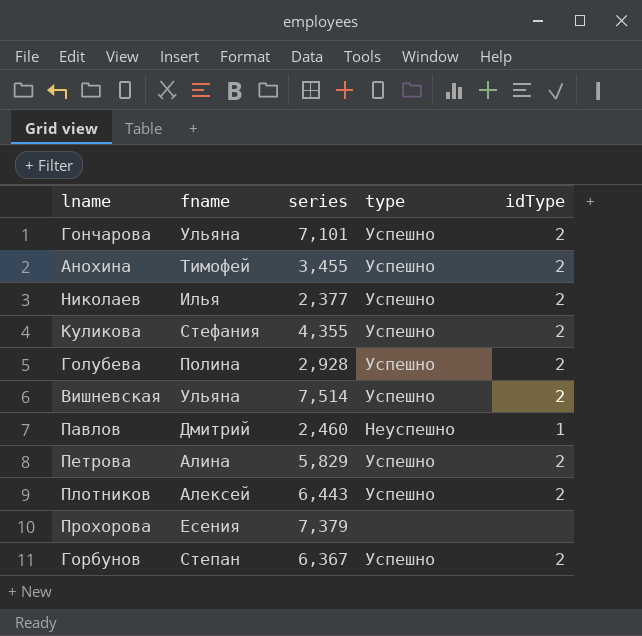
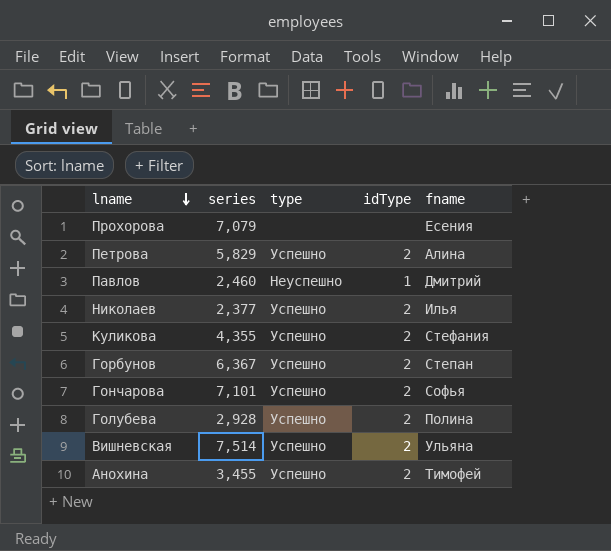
row order: none -> lname descending
column fname | position: 2 -> 5
row Плотников: Алексей | 6,443 | Успешно | 2 -> none
Прохорова | series: 7,379 -> 7,079
Гончарова | fname: Ульяна -> Софья

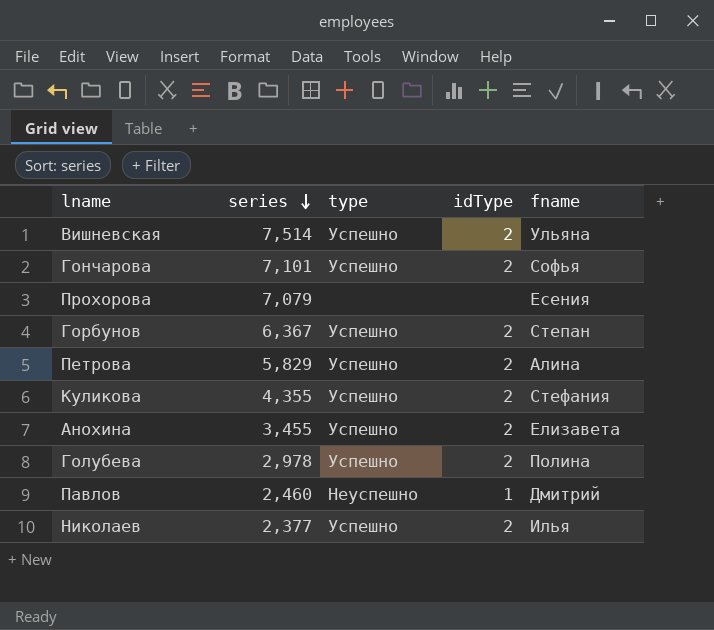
row order: lname descending -> series descending
Анохина | fname: Тимофей -> Елизавета
Голубева | series: 2,928 -> 2,978

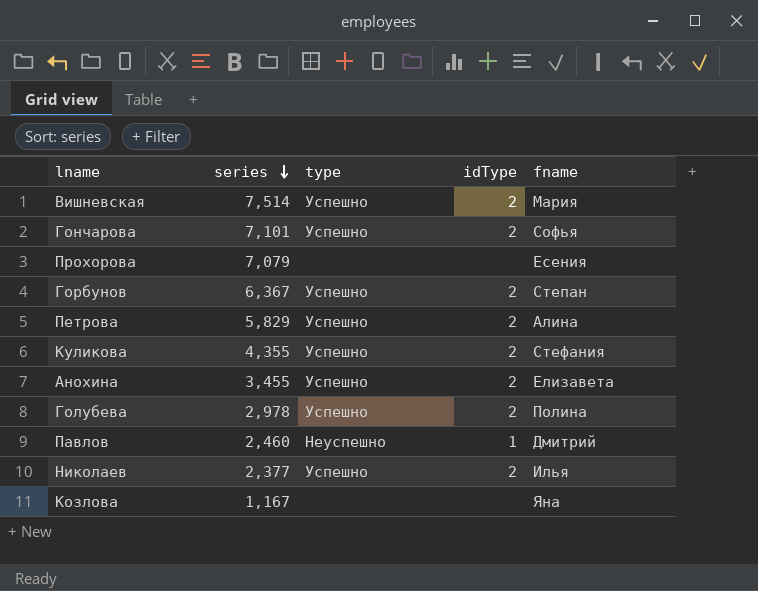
Вишневская | fname: Ульяна -> Мария
row Козлова: none -> 1,167 | none | none | Яна

